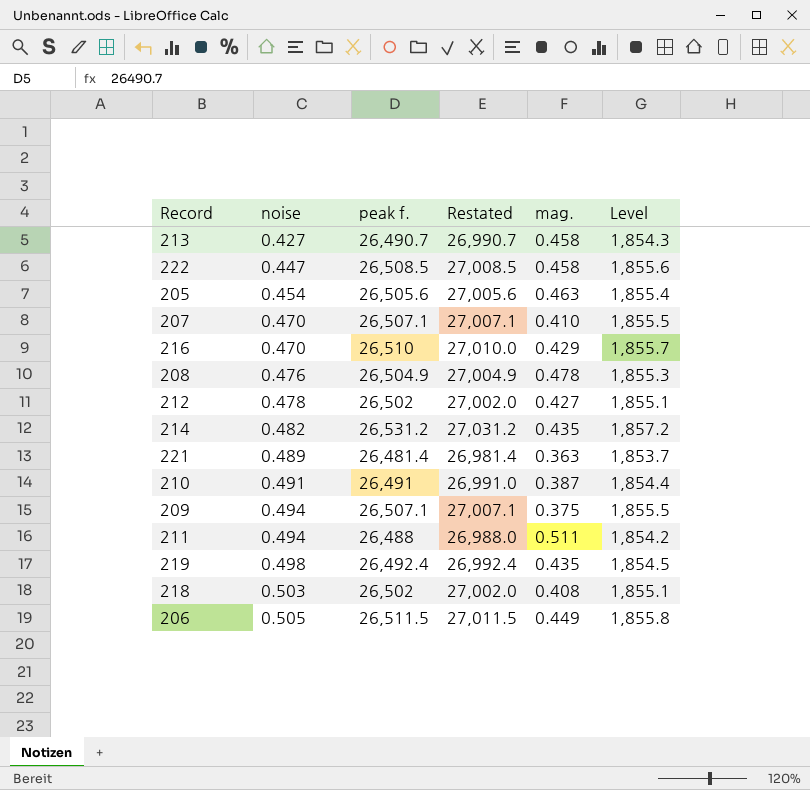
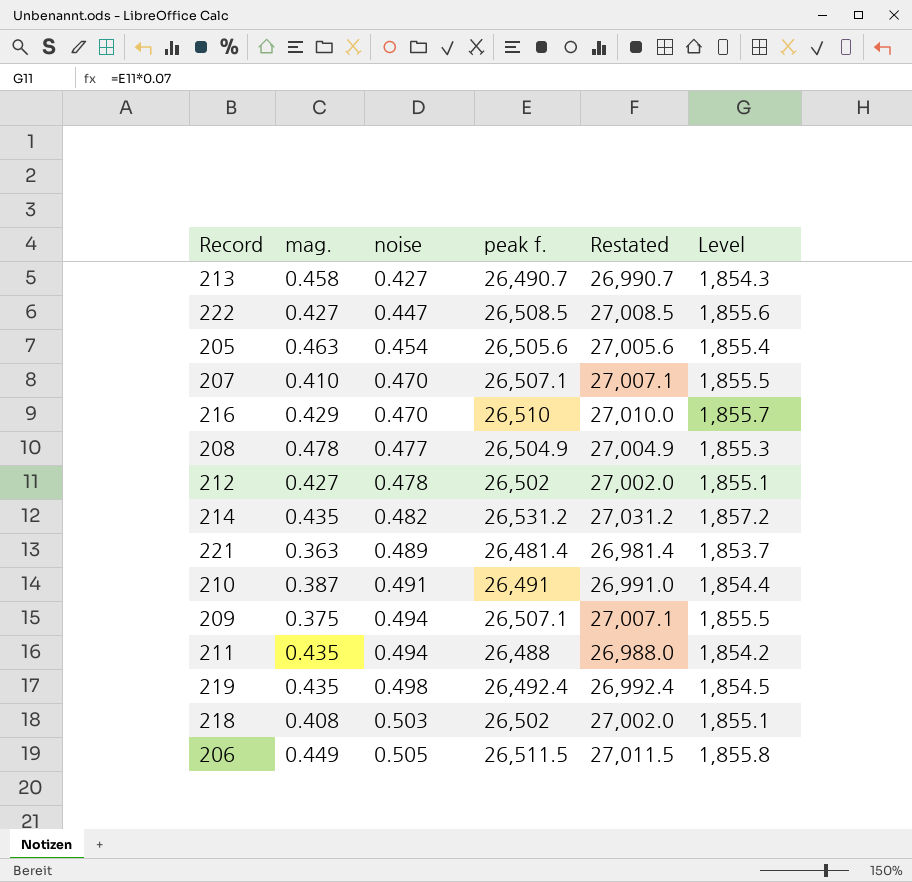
column mag. | position: 5 -> 2
222 | mag.: 0.458 -> 0.427
208 | noise: 0.476 -> 0.477
211 | mag.: 0.511 -> 0.435

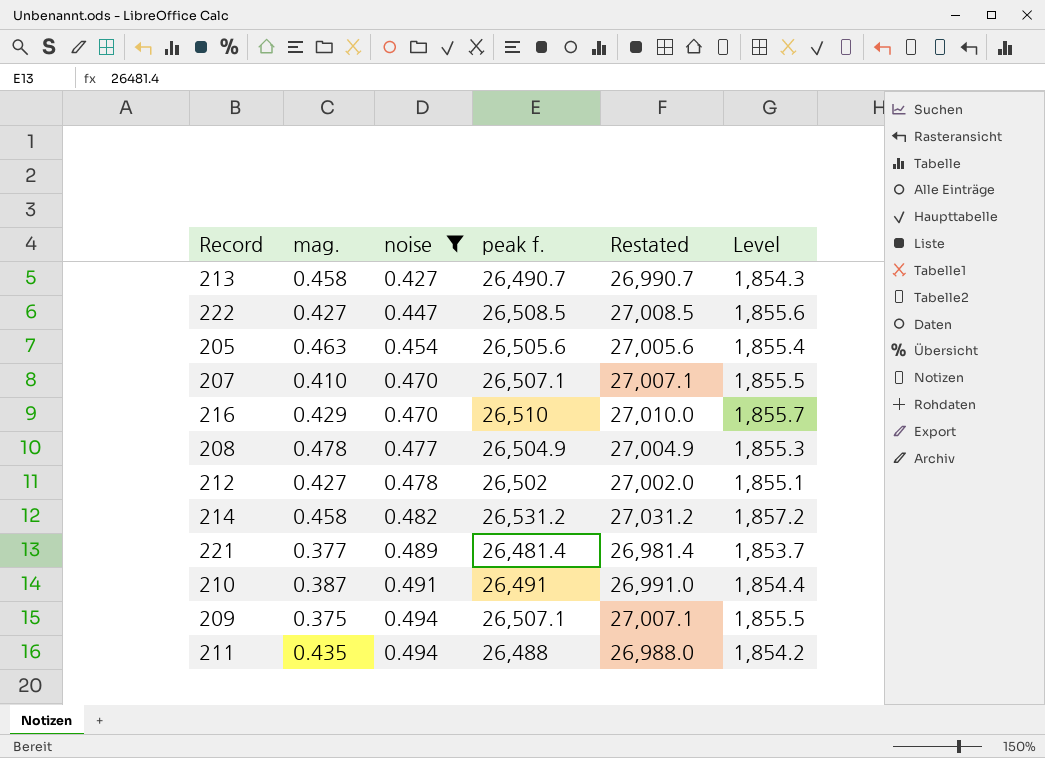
filter: none -> noise <= 0.494
214 | mag.: 0.435 -> 0.458
221 | mag.: 0.363 -> 0.377

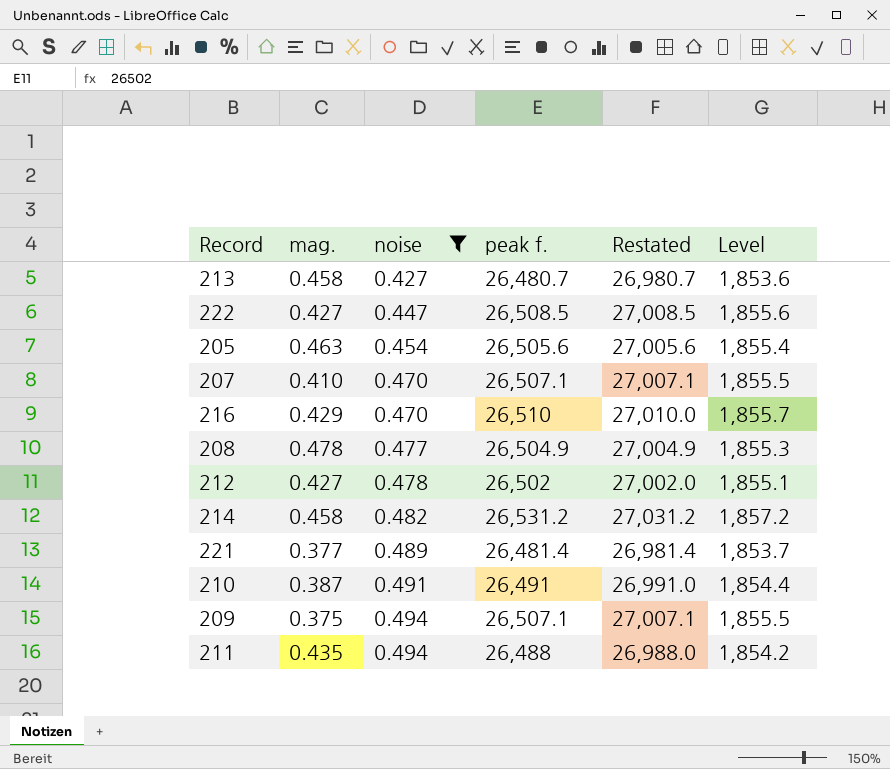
213 | peak f.: 26,490.7 -> 26,480.7
213 | Restated: 26,990.7 -> 26,980.7
213 | Level: 1,854.3 -> 1,853.6

